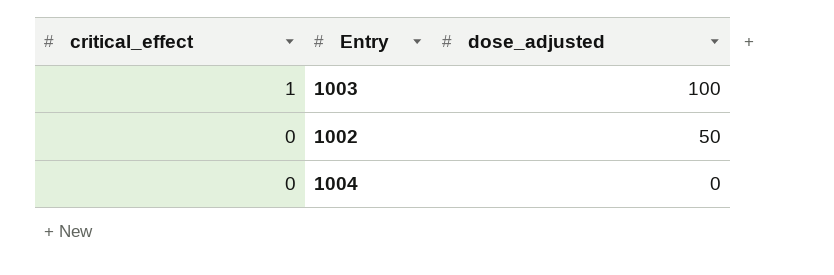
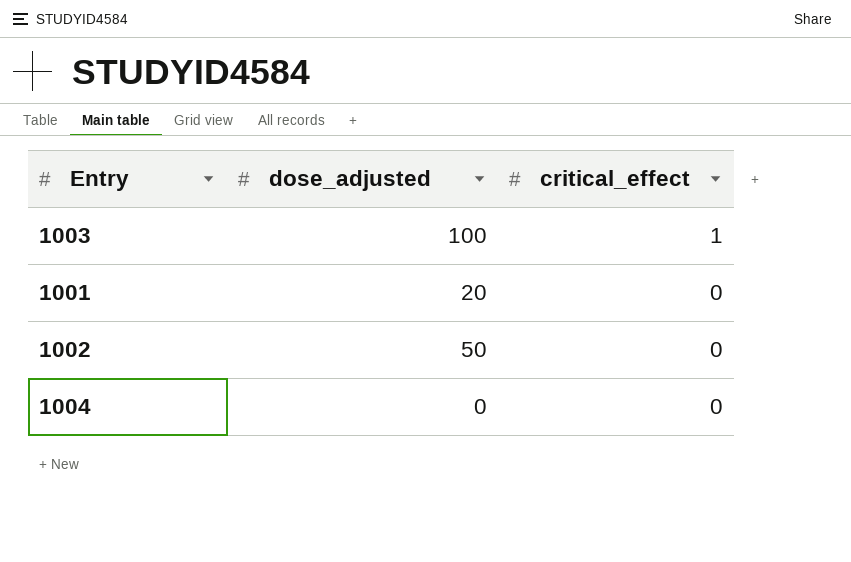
column critical_effect | position: 1 -> 3
row 1001: none -> 20 | 0

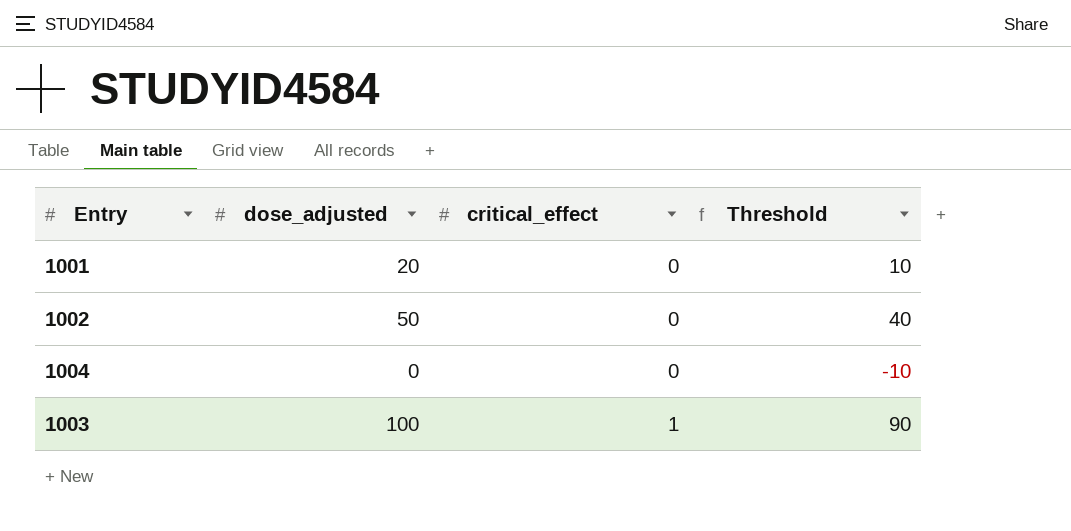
row order: critical_effect descending -> critical_effect ascending
column Threshold | formula: none -> [dose_adjusted] - 10

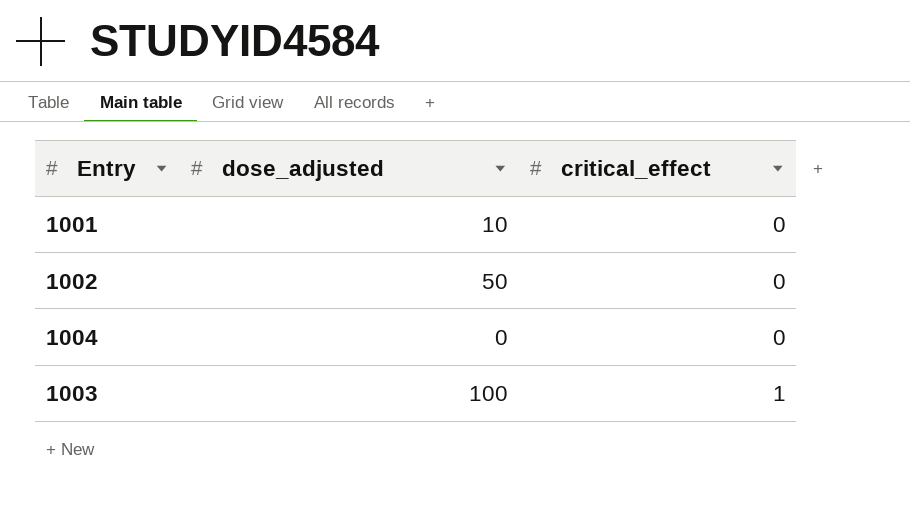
column Threshold | formula: [dose_adjusted] - 10 -> none
1001 | dose_adjusted: 20 -> 10

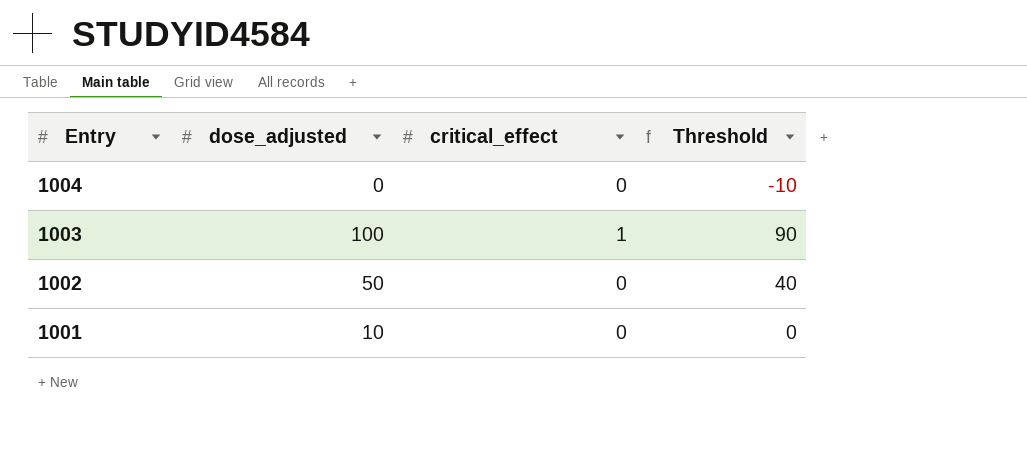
row order: critical_effect ascending -> Entry descending
column Threshold | formula: none -> [dose_adjusted] - 10

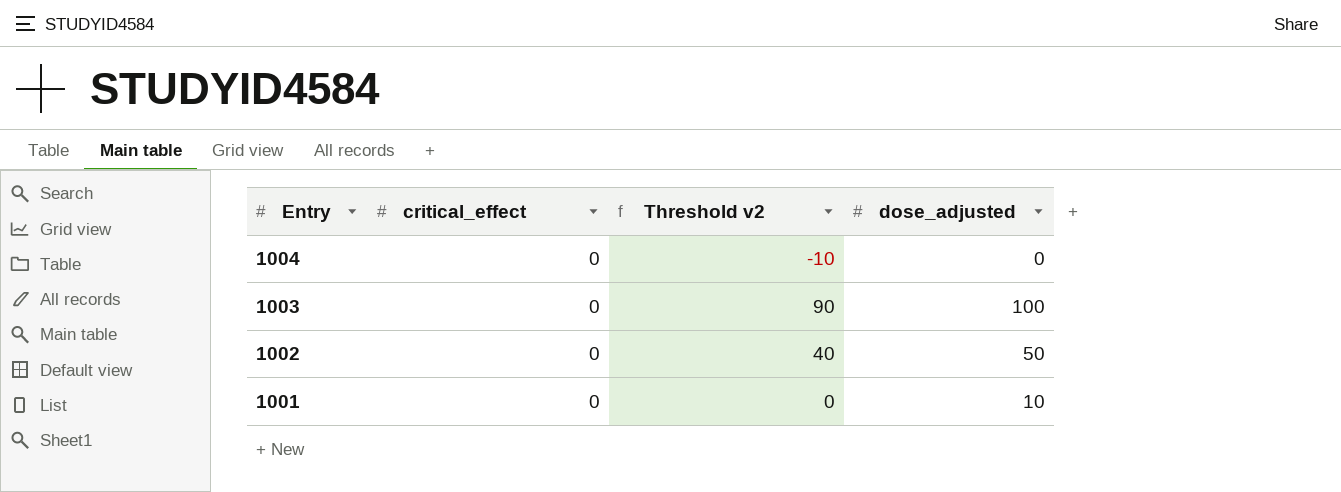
column name: Threshold -> Threshold v2
column dose_adjusted | position: 2 -> 4
1003 | critical_effect: 1 -> 0

